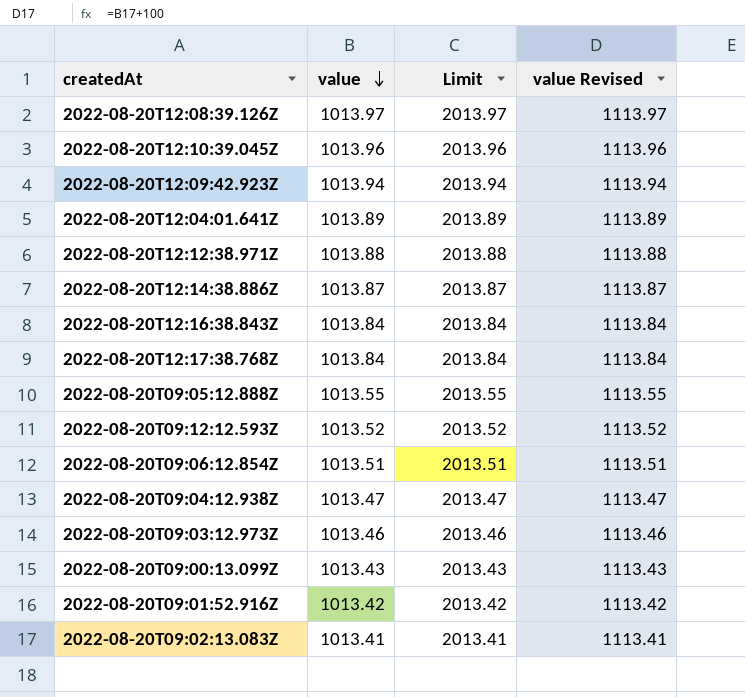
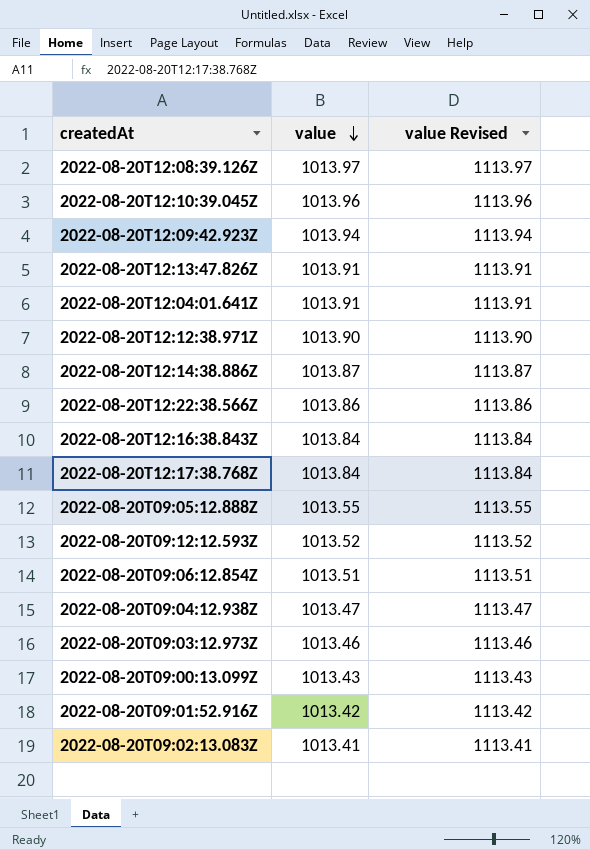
column Limit | formula: [value] + 1000 -> none
row 2022-08-20T12:13:47.826Z: none -> 1013.91 | 1113.91
2022-08-20T12:04:01.641Z | value: 1013.89 -> 1013.91
2022-08-20T12:04:01.641Z | value Revised: 1113.89 -> 1113.91
2022-08-20T12:12:38.971Z | value: 1013.88 -> 1013.90
2022-08-20T12:12:38.971Z | value Revised: 1113.88 -> 1113.90
row 2022-08-20T12:22:38.566Z: none -> 1013.86 | 1113.86

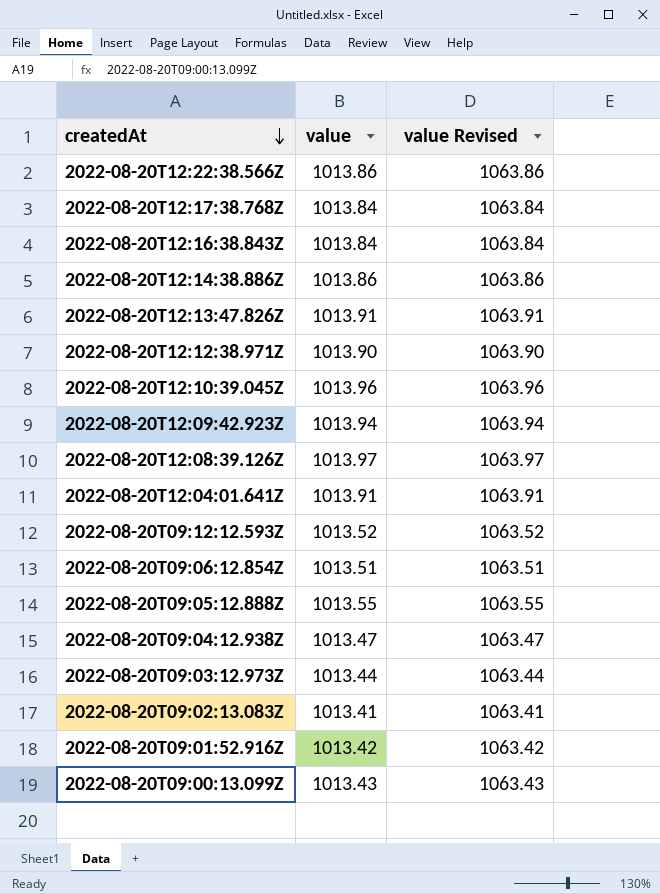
row order: value descending -> createdAt descending
column value Revised | formula: [value] + 100 -> [value] + 50
2022-08-20T12:14:38.886Z | value: 1013.87 -> 1013.86
2022-08-20T09:03:12.973Z | value: 1013.46 -> 1013.44

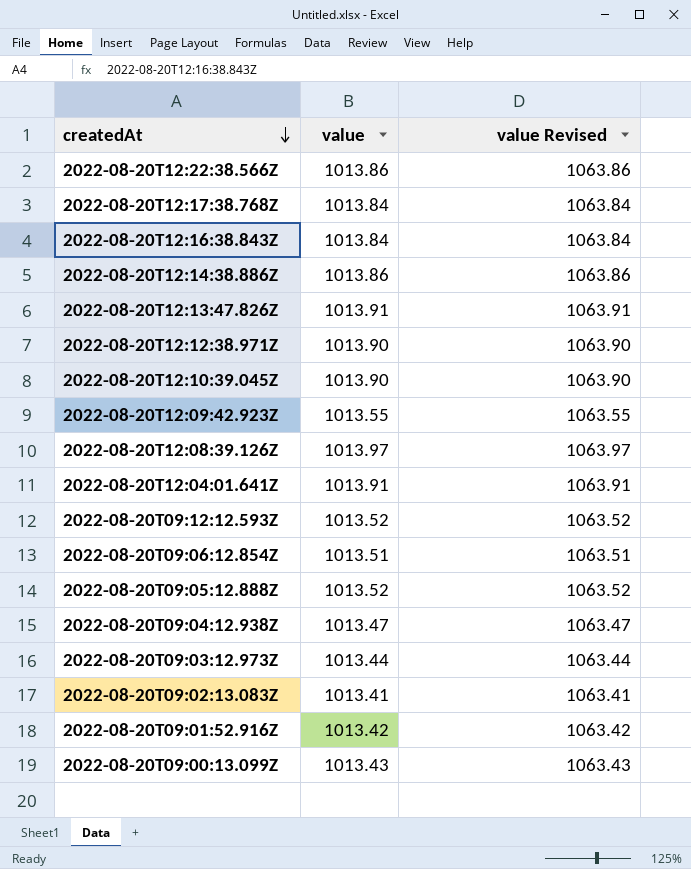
2022-08-20T12:10:39.045Z | value: 1013.96 -> 1013.90
2022-08-20T12:10:39.045Z | value Revised: 1063.96 -> 1063.90
2022-08-20T12:09:42.923Z | value: 1013.94 -> 1013.55
2022-08-20T12:09:42.923Z | value Revised: 1063.94 -> 1063.55
2022-08-20T09:05:12.888Z | value: 1013.55 -> 1013.52
2022-08-20T09:05:12.888Z | value Revised: 1063.55 -> 1063.52

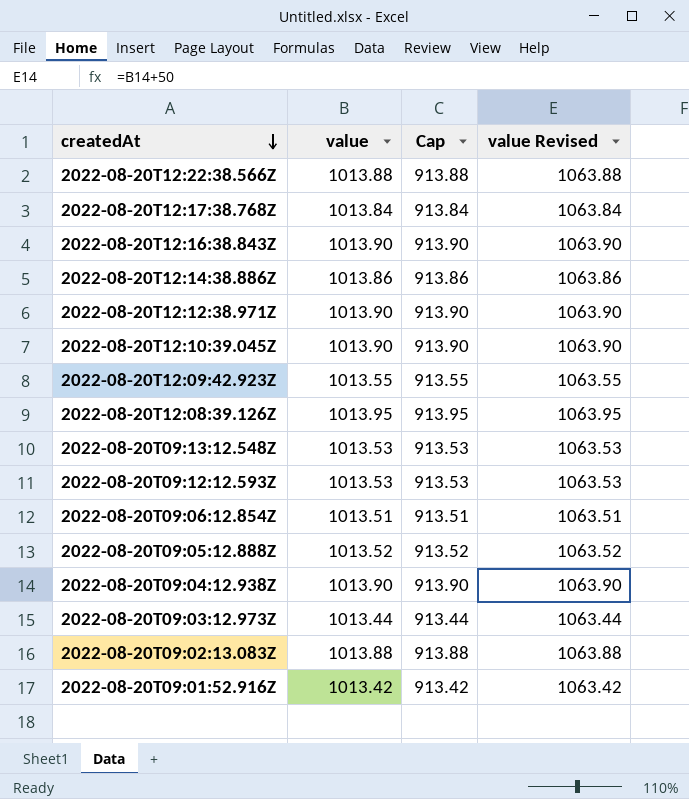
column Cap | formula: none -> [value] - 100
row 2022-08-20T12:13:47.826Z: 1013.91 | 1063.91 -> none
row 2022-08-20T12:04:01.641Z: 1013.91 | 1063.91 -> none
row 2022-08-20T09:00:13.099Z: 1013.43 | 1063.43 -> none
2022-08-20T12:22:38.566Z | value: 1013.86 -> 1013.88
2022-08-20T12:22:38.566Z | value Revised: 1063.86 -> 1063.88
2022-08-20T12:16:38.843Z | value: 1013.84 -> 1013.90
2022-08-20T12:16:38.843Z | value Revised: 1063.84 -> 1063.90
2022-08-20T12:08:39.126Z | value: 1013.97 -> 1013.95
2022-08-20T12:08:39.126Z | value Revised: 1063.97 -> 1063.95
row 2022-08-20T09:13:12.548Z: none -> 1013.53 | 913.53 | 1063.53
2022-08-20T09:12:12.593Z | value: 1013.52 -> 1013.53
2022-08-20T09:12:12.593Z | value Revised: 1063.52 -> 1063.53
2022-08-20T09:04:12.938Z | value: 1013.47 -> 1013.90
2022-08-20T09:04:12.938Z | value Revised: 1063.47 -> 1063.90
2022-08-20T09:02:13.083Z | value: 1013.41 -> 1013.88
2022-08-20T09:02:13.083Z | value Revised: 1063.41 -> 1063.88

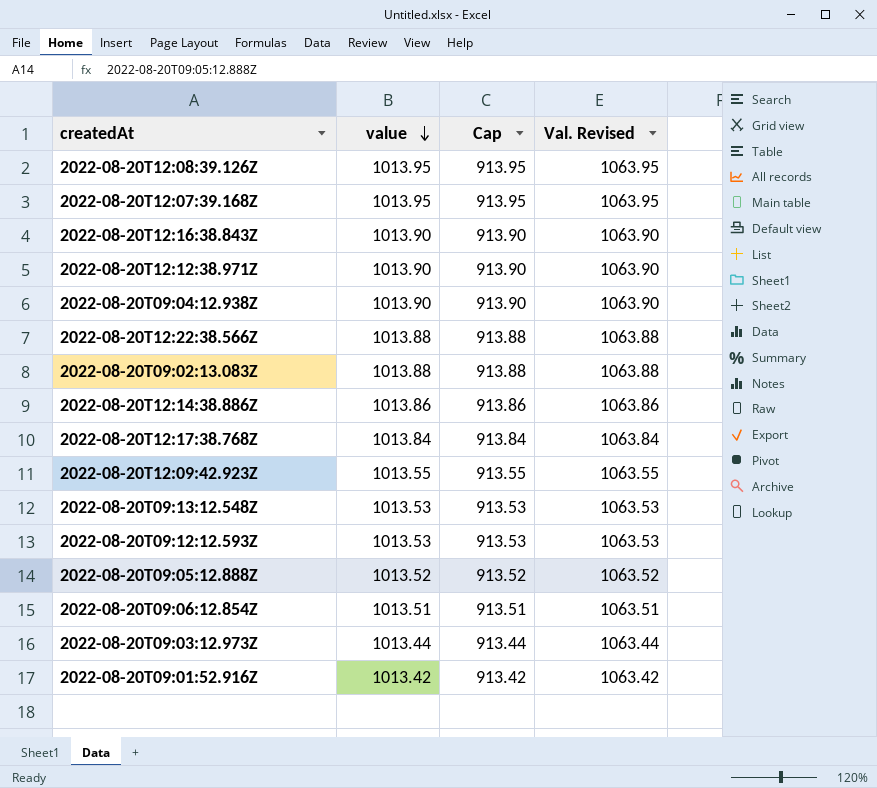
row order: createdAt descending -> value descending
column name: value Revised -> Val. Revised
row 2022-08-20T12:10:39.045Z: 1013.90 | 913.90 | 1063.90 -> none
row 2022-08-20T12:07:39.168Z: none -> 1013.95 | 913.95 | 1063.95

